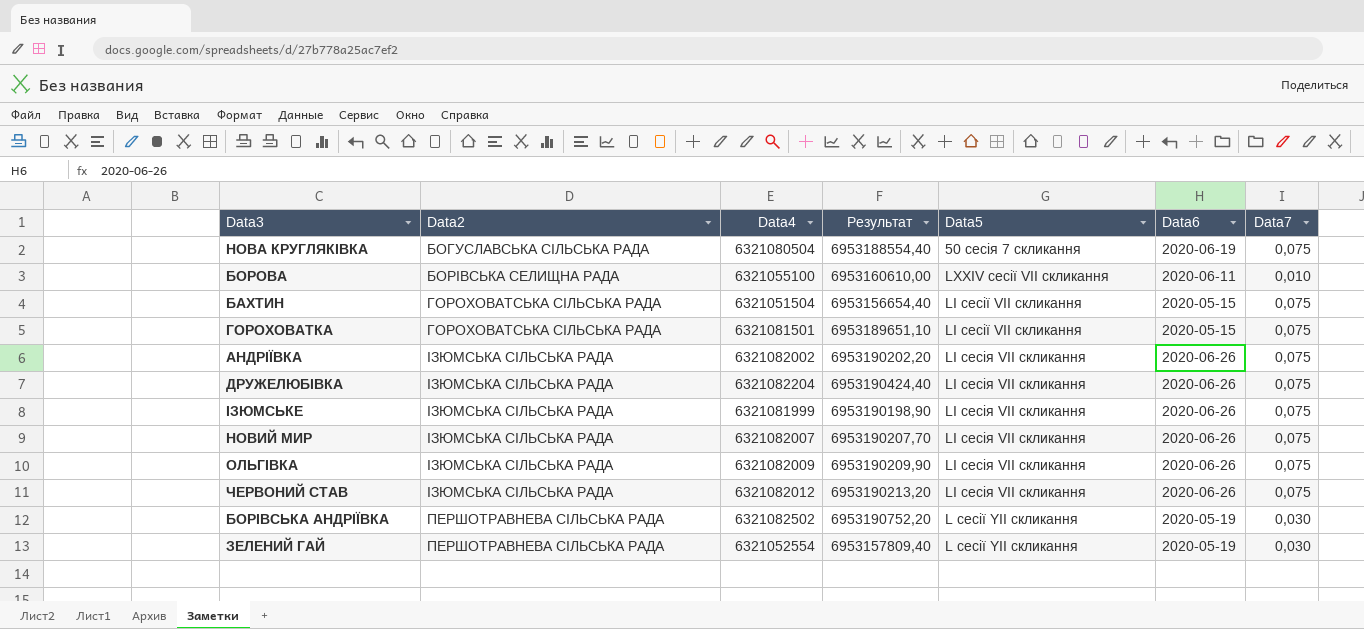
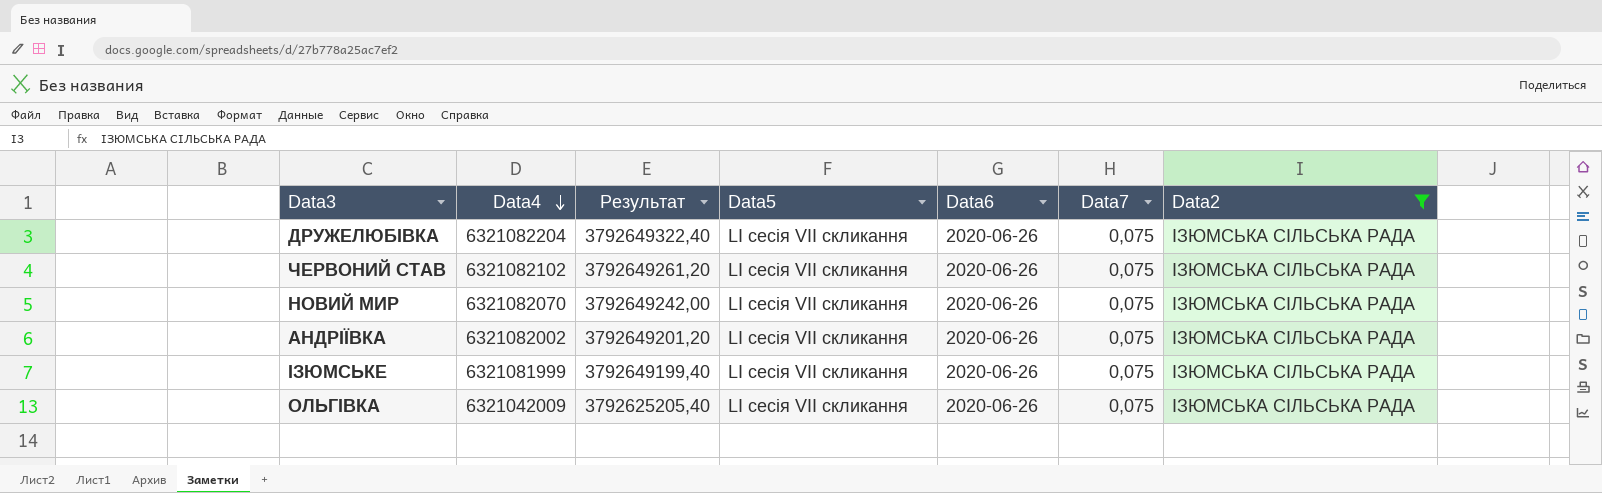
filter: none -> Data2 = ІЗЮМСЬКА СІЛЬСЬКА РАДА
row order: none -> Data4 descending
column Результат | formula: [Data4] * 1,1 -> [Data4] * 0,6
column Data2 | position: 2 -> 7
ЧЕРВОНИЙ СТАВ | Data4: 6321082012 -> 6321082102
НОВИЙ МИР | Data4: 6321082007 -> 6321082070
ОЛЬГІВКА | Data4: 6321082009 -> 6321042009

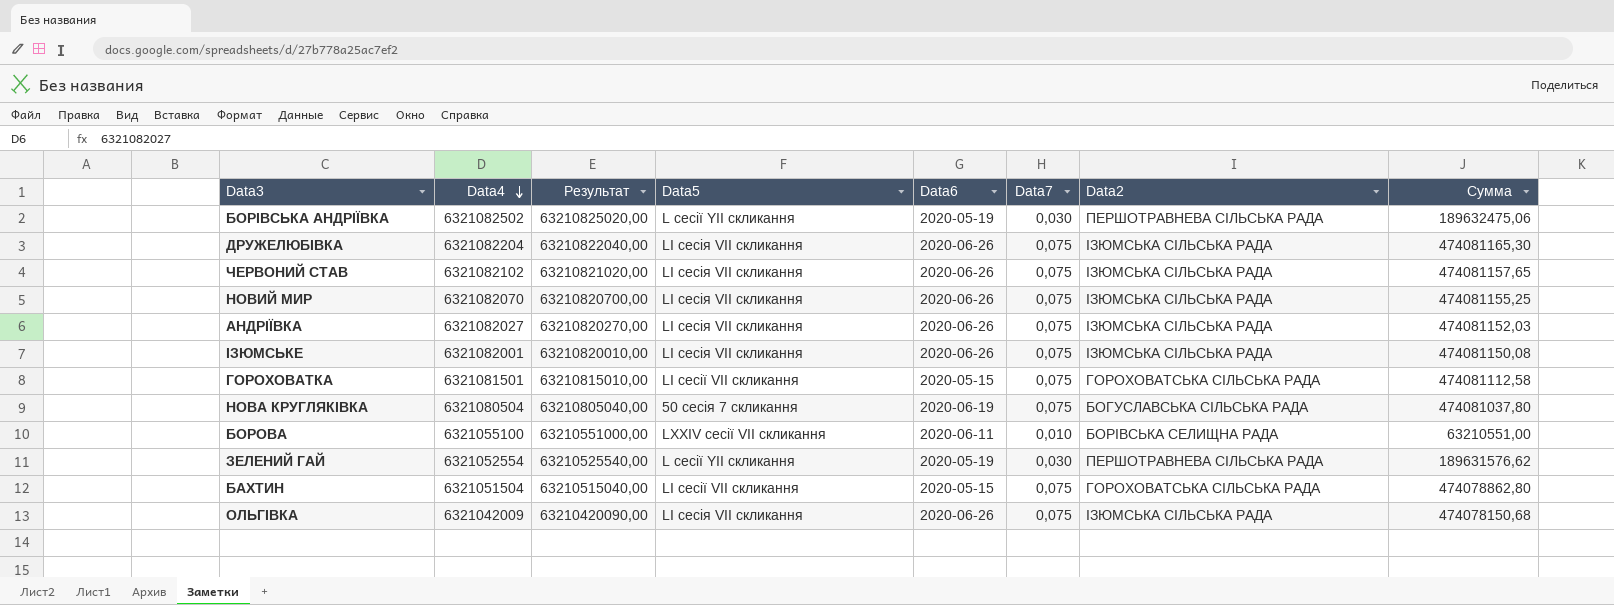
filter: Data2 = ІЗЮМСЬКА СІЛЬСЬКА РАДА -> none
column Результат | formula: [Data4] * 0,6 -> [Data4] * 10
column Сумма | formula: none -> [Data4] * [Data7]
АНДРІЇВКА | Data4: 6321082002 -> 6321082027
ІЗЮМСЬКЕ | Data4: 6321081999 -> 6321082001

